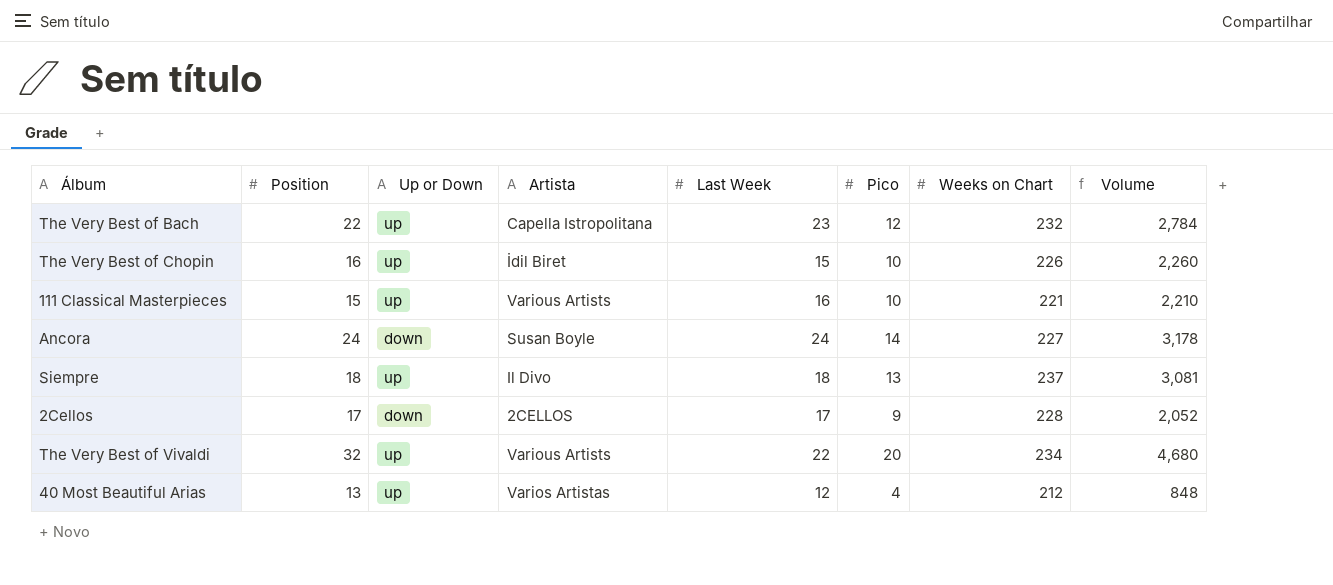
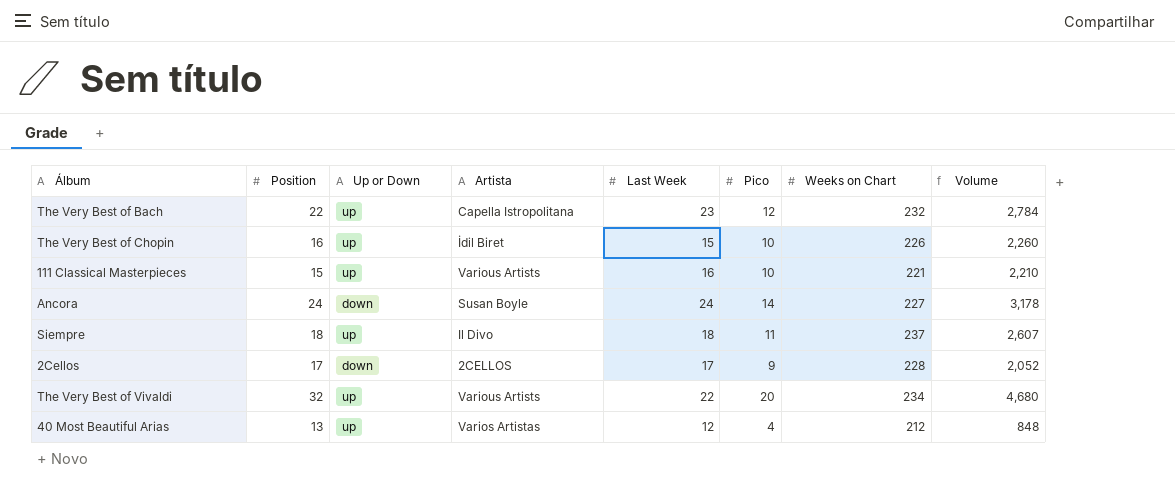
Siempre | Pico: 13 -> 11
Siempre | Volume: 3,081 -> 2,607

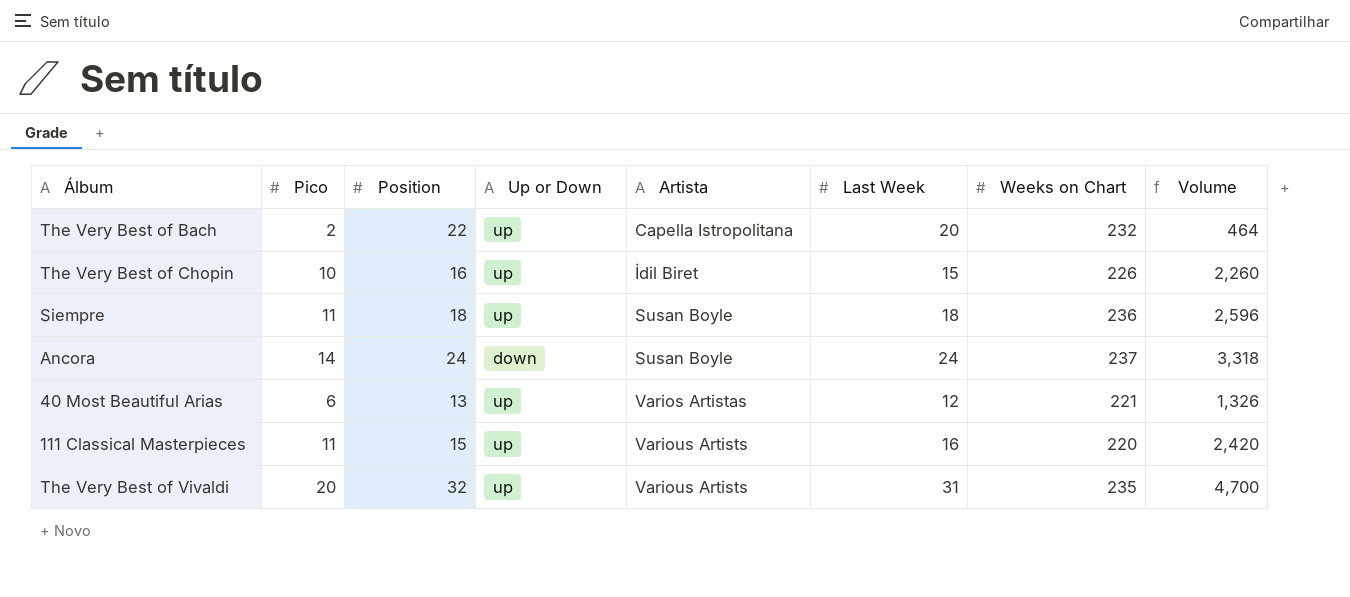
row order: none -> Artista ascending
column Pico | position: 6 -> 2
row 2Cellos: 17 | down | 2CELLOS | 17 | 9 | 228 | 2,052 -> none
The Very Best of Bach | Pico: 12 -> 2
The Very Best of Bach | Last Week: 23 -> 20
The Very Best of Bach | Volume: 2,784 -> 464
Siempre | Artista: Il Divo -> Susan Boyle
Siempre | Weeks on Chart: 237 -> 236
Siempre | Volume: 2,607 -> 2,596
Ancora | Weeks on Chart: 227 -> 237
Ancora | Volume: 3,178 -> 3,318
40 Most Beautiful Arias | Pico: 4 -> 6
40 Most Beautiful Arias | Weeks on Chart: 212 -> 221
40 Most Beautiful Arias | Volume: 848 -> 1,326
111 Classical Masterpieces | Pico: 10 -> 11
111 Classical Masterpieces | Weeks on Chart: 221 -> 220
111 Classical Masterpieces | Volume: 2,210 -> 2,420
The Very Best of Vivaldi | Last Week: 22 -> 31
The Very Best of Vivaldi | Weeks on Chart: 234 -> 235
The Very Best of Vivaldi | Volume: 4,680 -> 4,700

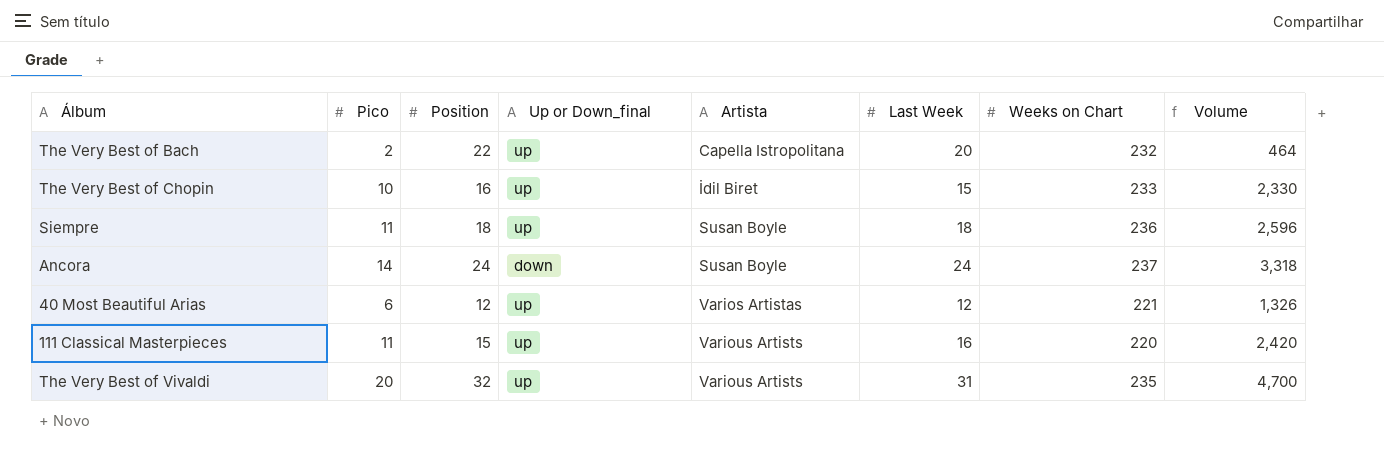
column name: Up or Down -> Up or Down_final
The Very Best of Chopin | Weeks on Chart: 226 -> 233
The Very Best of Chopin | Volume: 2,260 -> 2,330
40 Most Beautiful Arias | Position: 13 -> 12

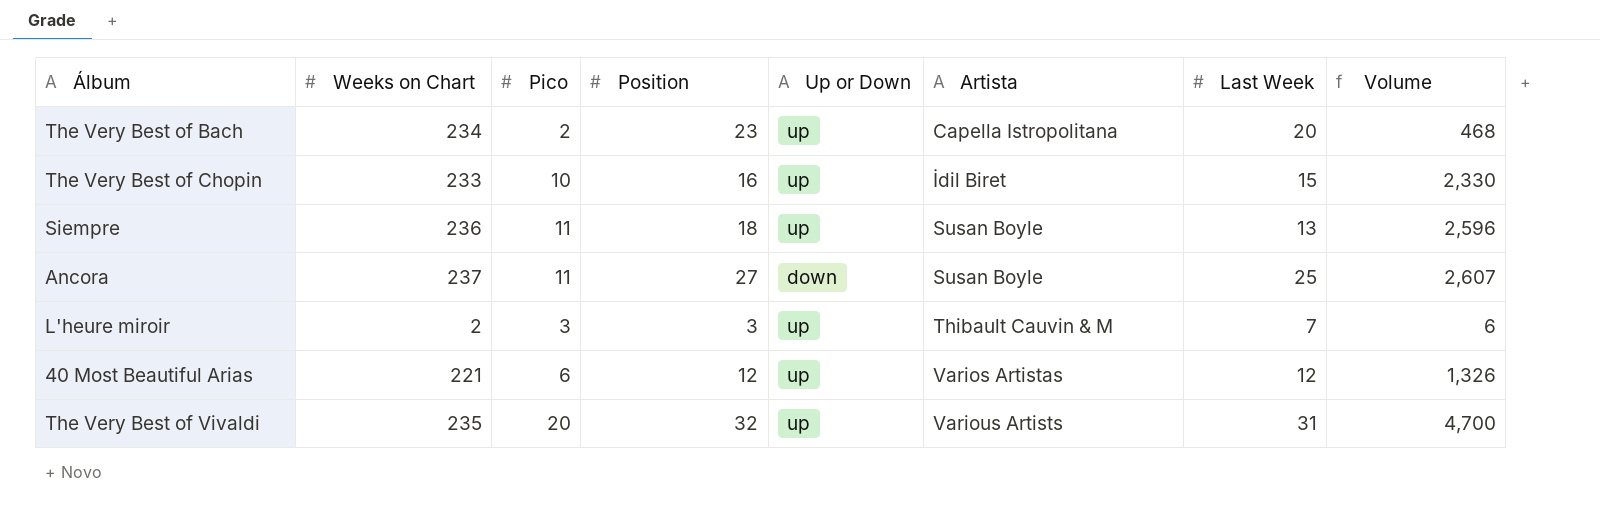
column Weeks on Chart | position: 7 -> 2
column name: Up or Down_final -> Up or Down
row 111 Classical Masterpieces: 11 | 15 | up | Various Artists | 16 | 220 | 2,420 -> none
The Very Best of Bach | Weeks on Chart: 232 -> 234
The Very Best of Bach | Position: 22 -> 23
The Very Best of Bach | Volume: 464 -> 468
Siempre | Last Week: 18 -> 13
Ancora | Pico: 14 -> 11
Ancora | Position: 24 -> 27
Ancora | Last Week: 24 -> 25
Ancora | Volume: 3,318 -> 2,607
row L'heure miroir: none -> 2 | 3 | 3 | up | Thibault Cauvin & M | 7 | 6

